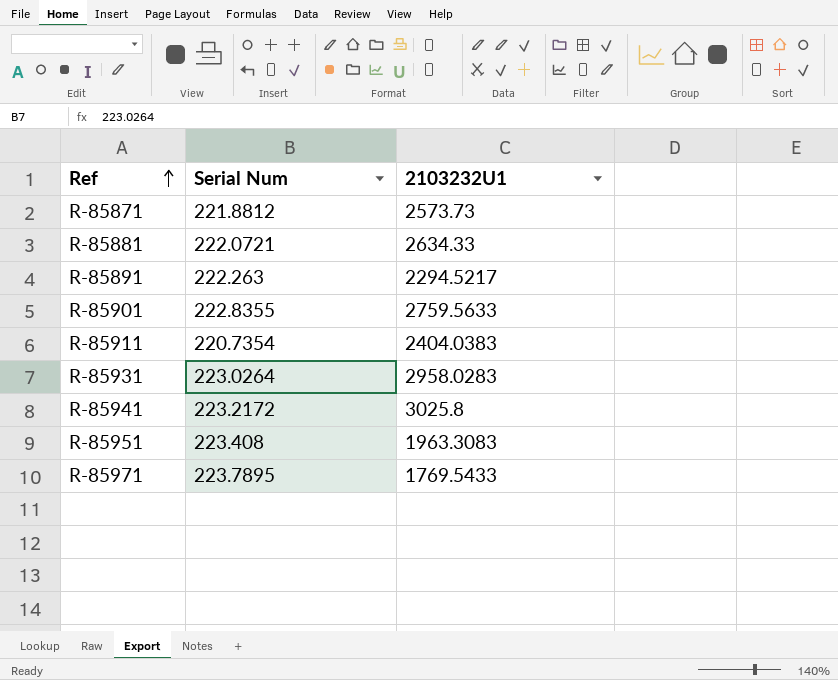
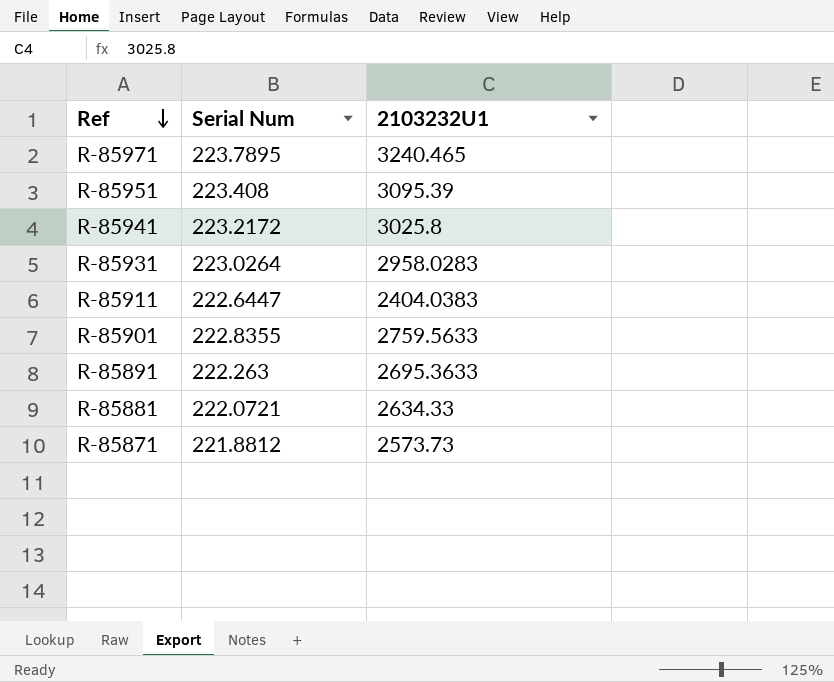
row order: Ref ascending -> Ref descending
R-85971 | 2103232U1: 1769.5433 -> 3240.465
R-85951 | 2103232U1: 1963.3083 -> 3095.39
R-85911 | Serial Num: 220.7354 -> 222.6447
R-85891 | 2103232U1: 2294.5217 -> 2695.3633

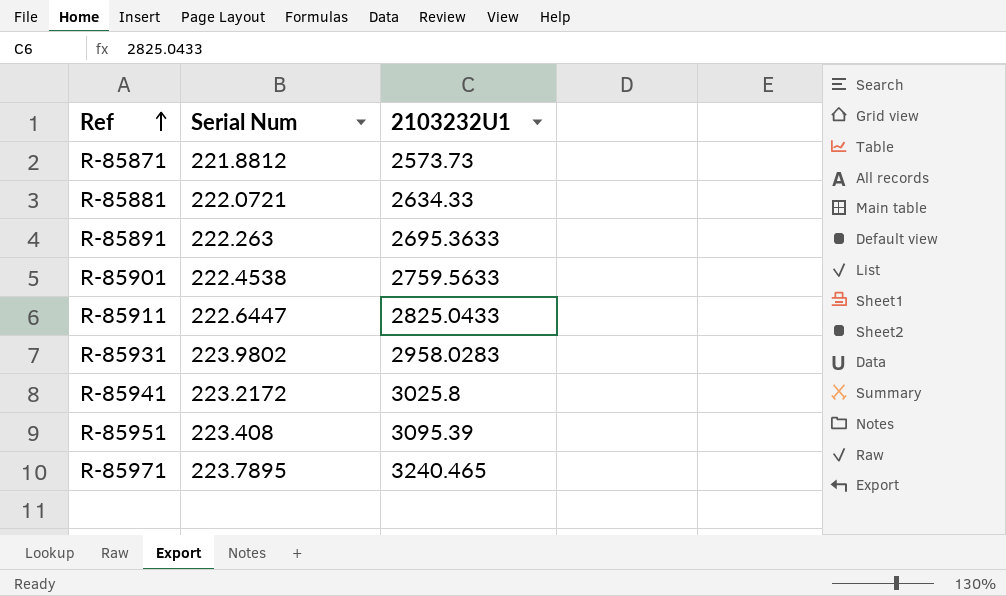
row order: Ref descending -> Ref ascending
R-85901 | Serial Num: 222.8355 -> 222.4538
R-85911 | 2103232U1: 2404.0383 -> 2825.0433
R-85931 | Serial Num: 223.0264 -> 223.9802

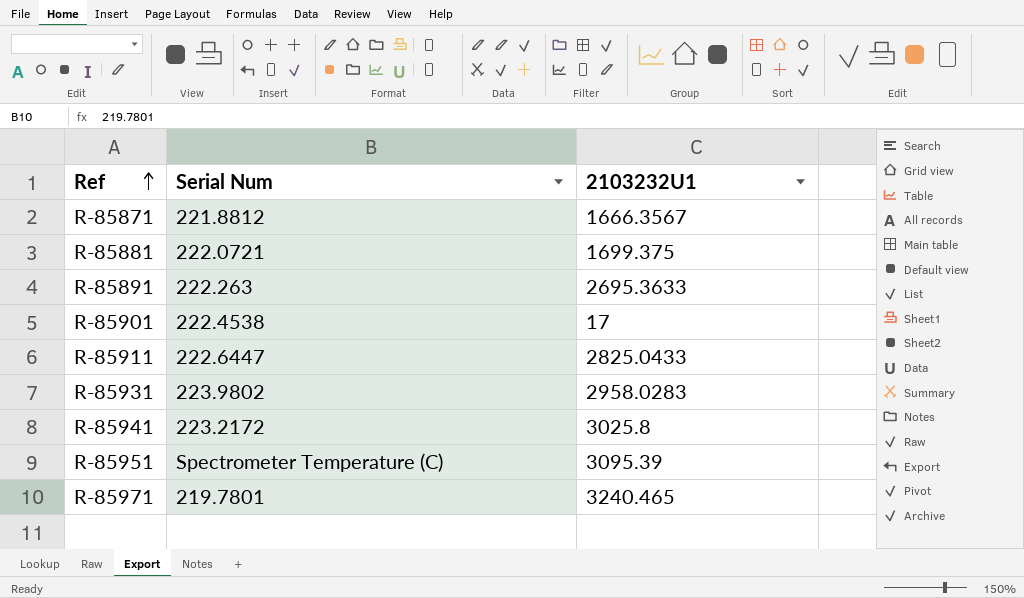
R-85871 | 2103232U1: 2573.73 -> 1666.3567
R-85881 | 2103232U1: 2634.33 -> 1699.375
R-85901 | 2103232U1: 2759.5633 -> 17
R-85951 | Serial Num: 223.408 -> Spectrometer Temperature (C)
R-85971 | Serial Num: 223.7895 -> 219.7801

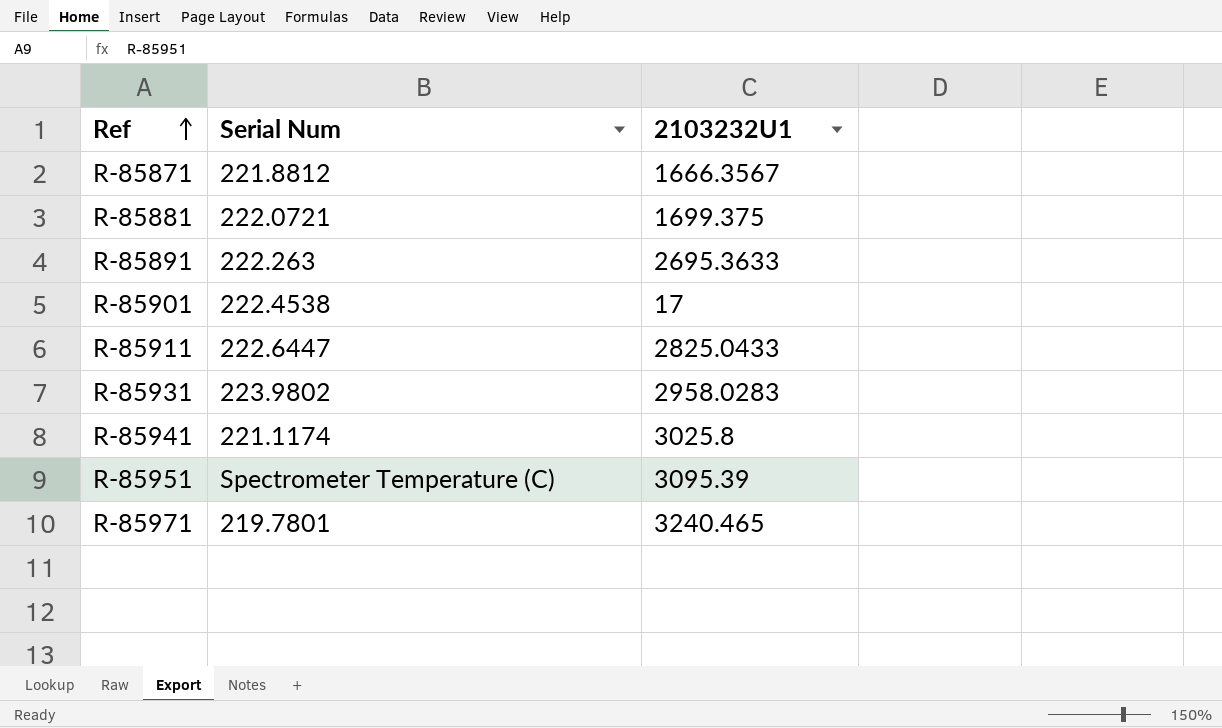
R-85941 | Serial Num: 223.2172 -> 221.1174

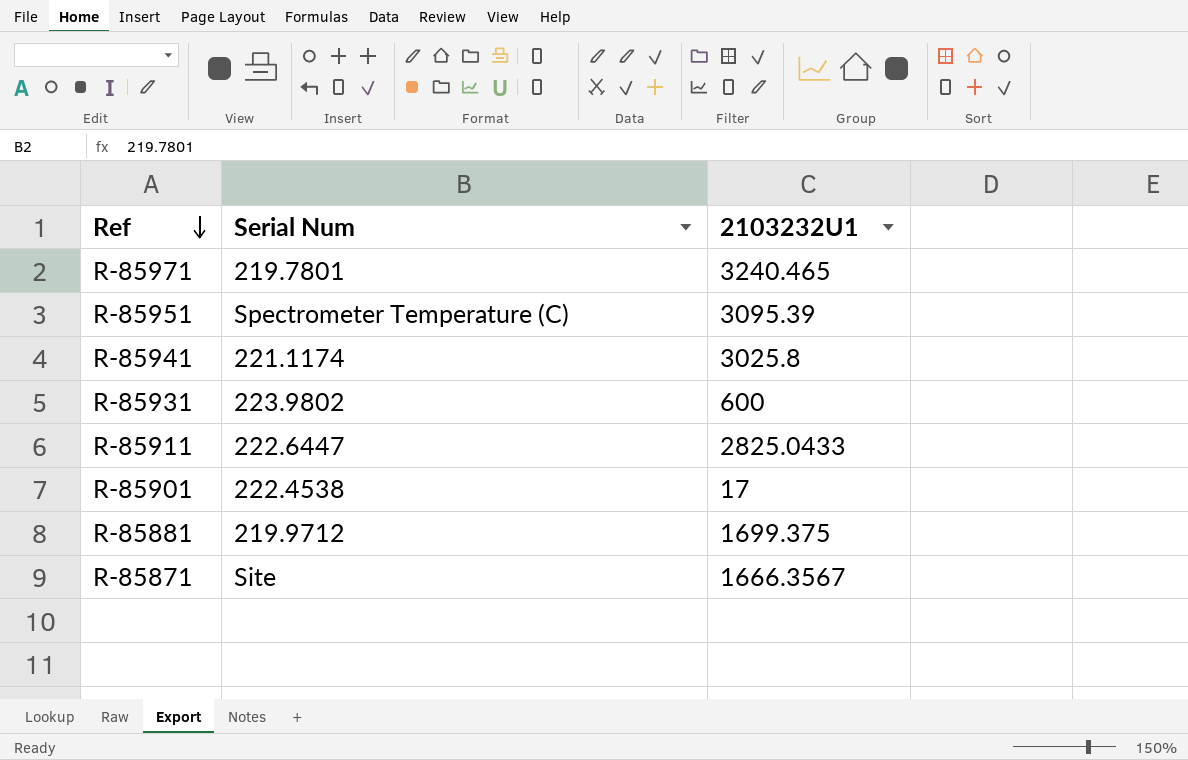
row order: Ref ascending -> Ref descending
row R-85891: 222.263 | 2695.3633 -> none
R-85931 | 2103232U1: 2958.0283 -> 600
R-85881 | Serial Num: 222.0721 -> 219.9712
R-85871 | Serial Num: 221.8812 -> Site

